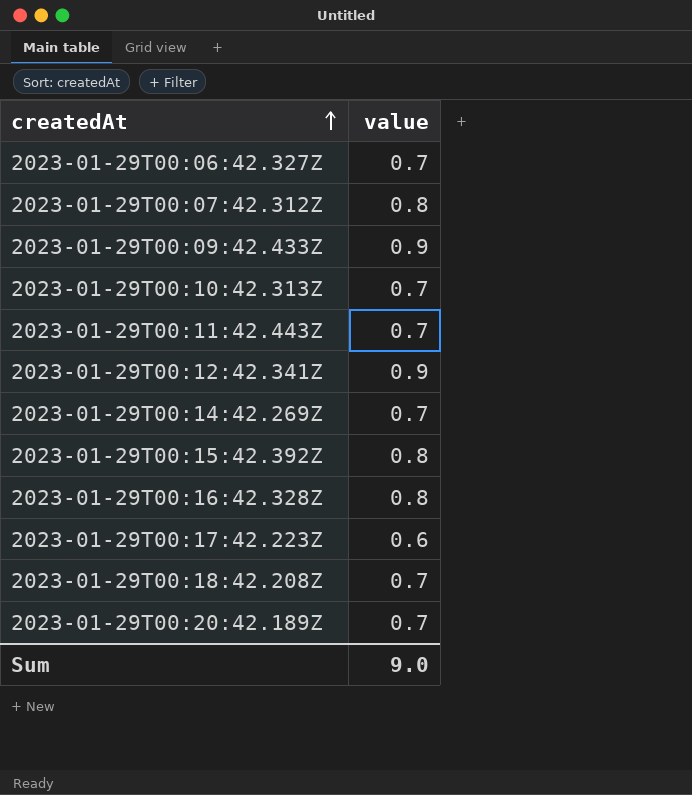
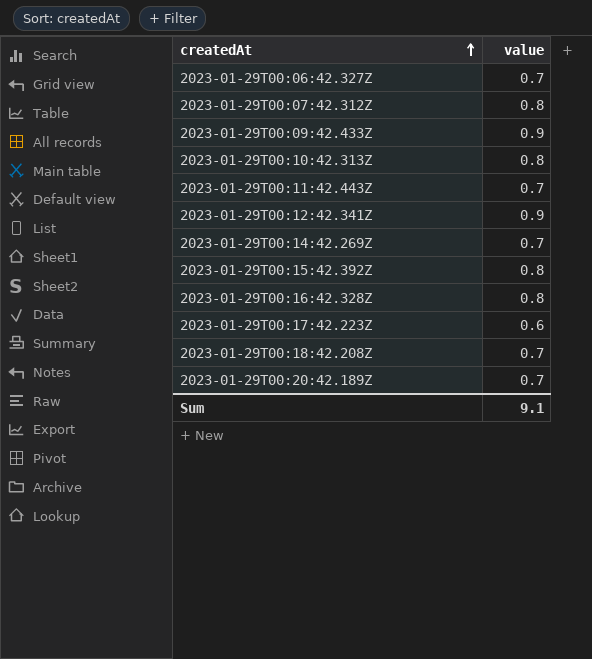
2023-01-29T00:10:42.313Z | value: 0.7 -> 0.8
Sum | value: 9.0 -> 9.1

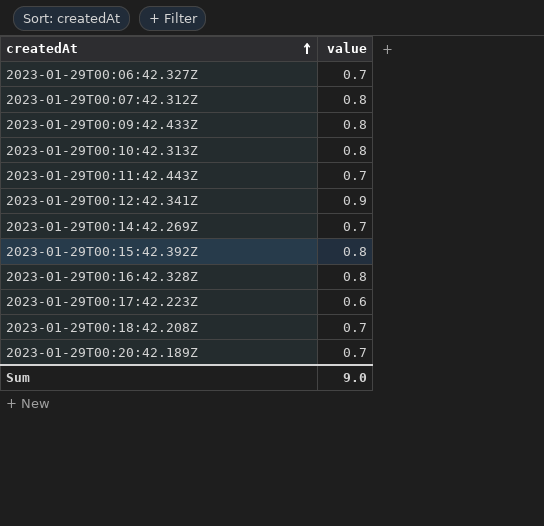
2023-01-29T00:09:42.433Z | value: 0.9 -> 0.8
Sum | value: 9.1 -> 9.0

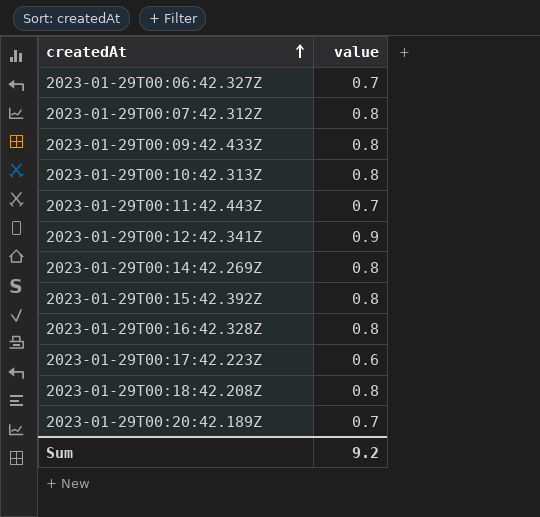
2023-01-29T00:14:42.269Z | value: 0.7 -> 0.8
2023-01-29T00:18:42.208Z | value: 0.7 -> 0.8
Sum | value: 9.0 -> 9.2

